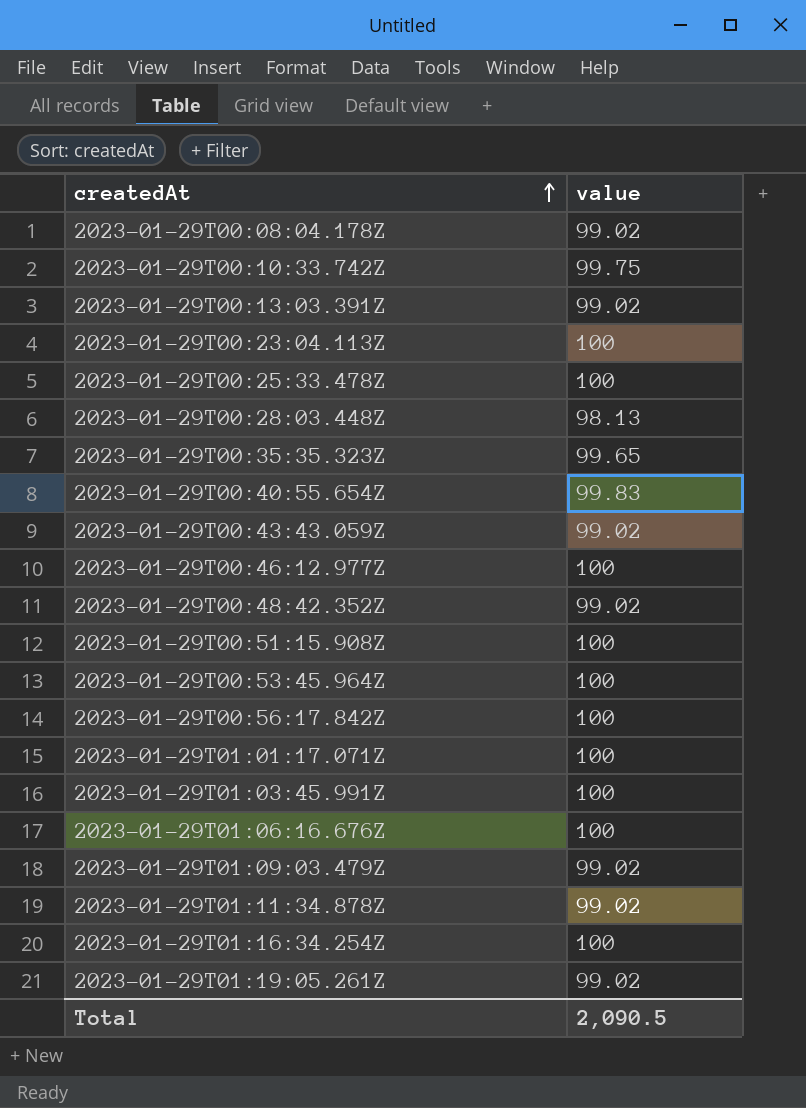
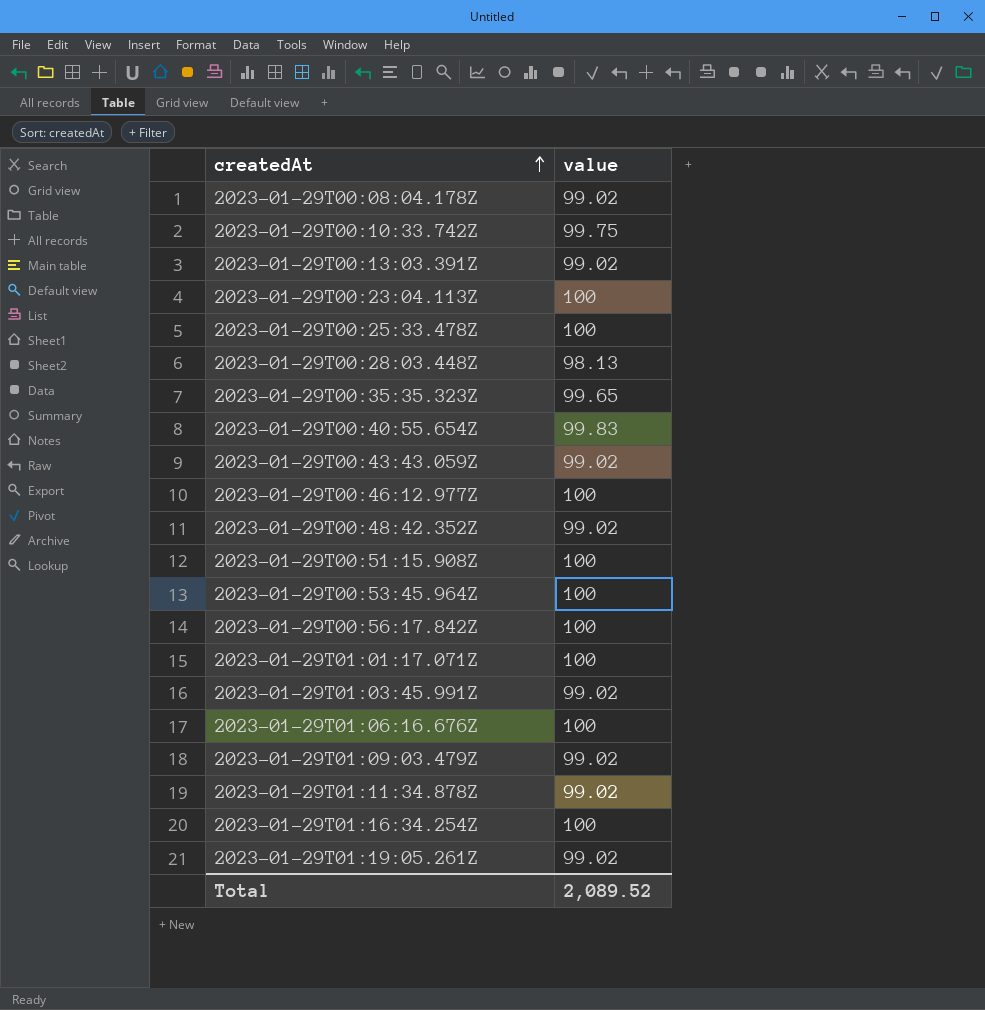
2023-01-29T01:03:45.991Z | value: 100 -> 99.02
Total | value: 2,090.5 -> 2,089.52

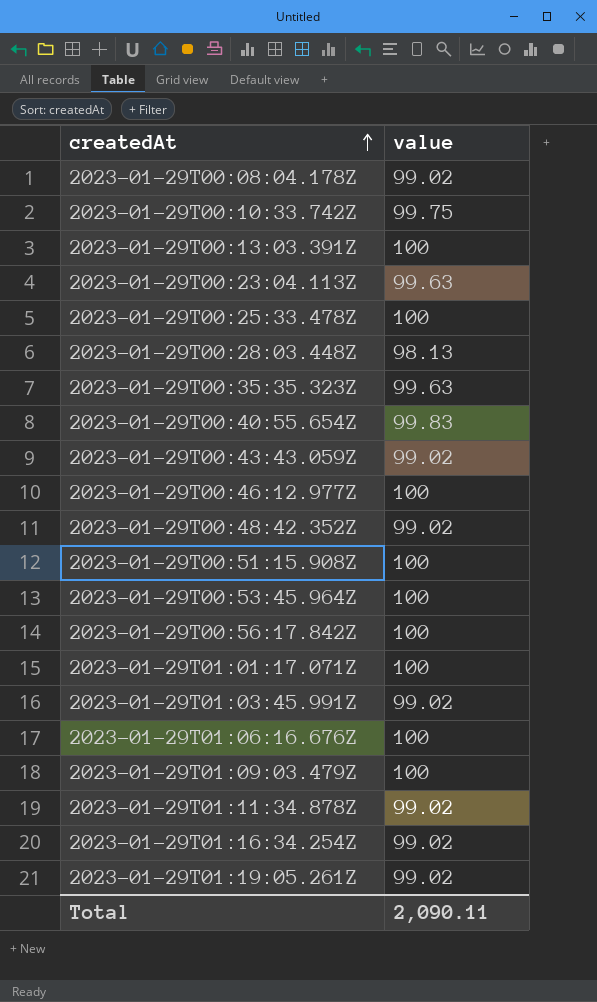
2023-01-29T00:13:03.391Z | value: 99.02 -> 100
2023-01-29T00:23:04.113Z | value: 100 -> 99.63
2023-01-29T00:35:35.323Z | value: 99.65 -> 99.63
2023-01-29T01:09:03.479Z | value: 99.02 -> 100
2023-01-29T01:16:34.254Z | value: 100 -> 99.02
Total | value: 2,089.52 -> 2,090.11

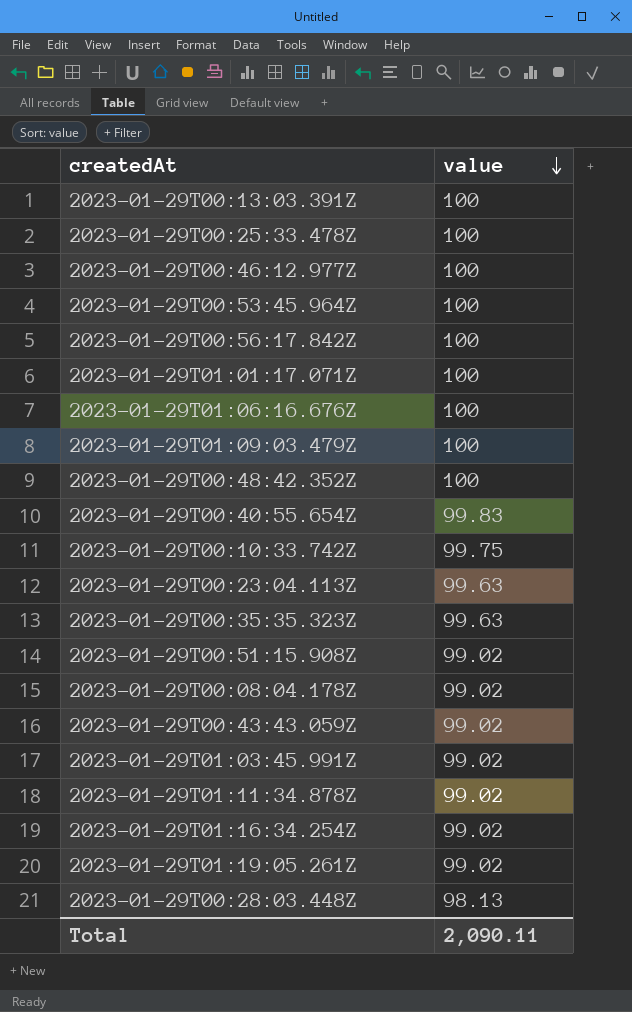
row order: createdAt ascending -> value descending
2023-01-29T00:48:42.352Z | value: 99.02 -> 100
2023-01-29T00:51:15.908Z | value: 100 -> 99.02

